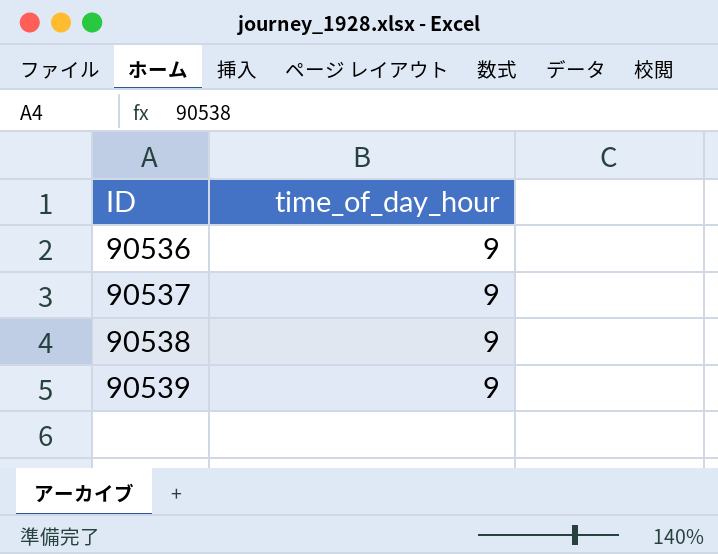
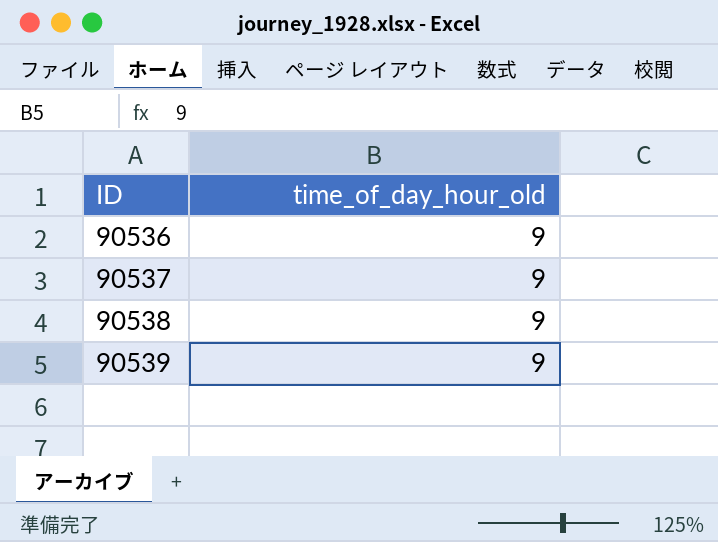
column name: time_of_day_hour -> time_of_day_hour_old

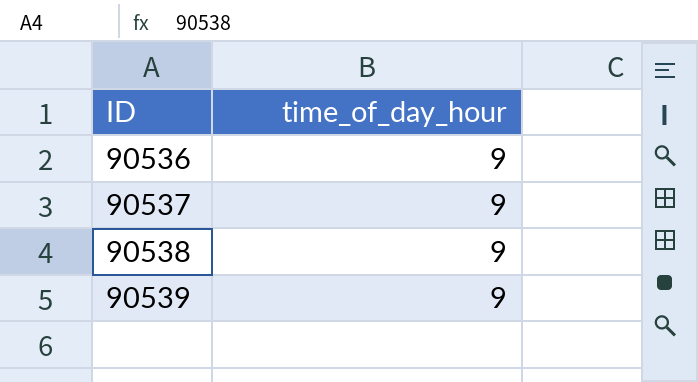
column name: time_of_day_hour_old -> time_of_day_hour

